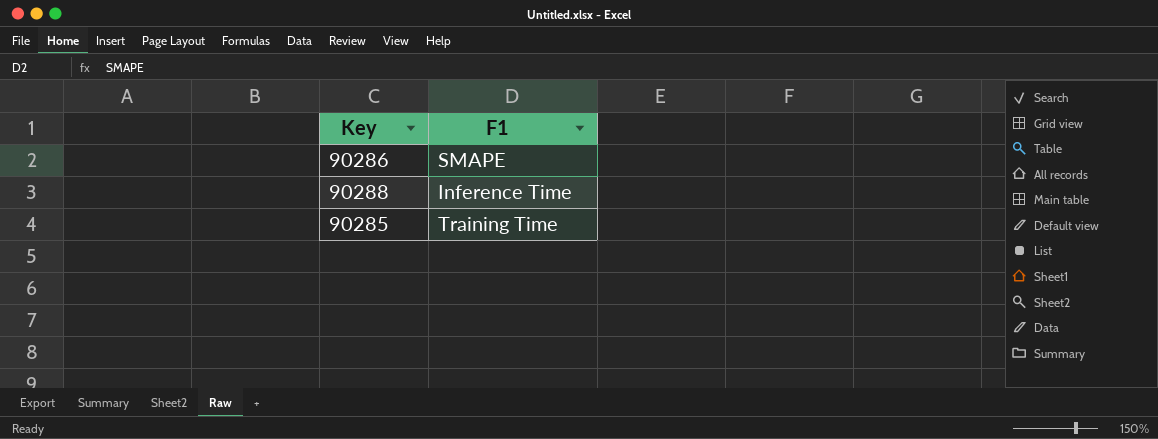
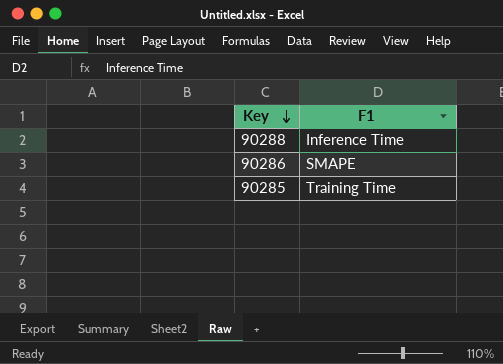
row order: none -> Key descending

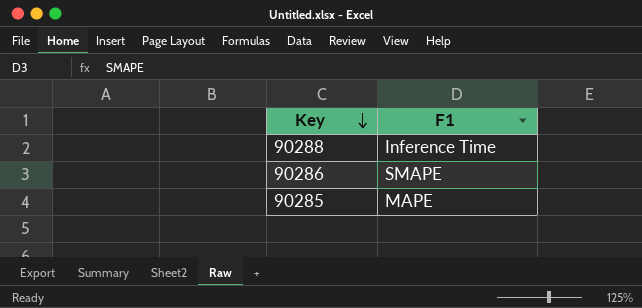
90285 | F1: Training Time -> MAPE

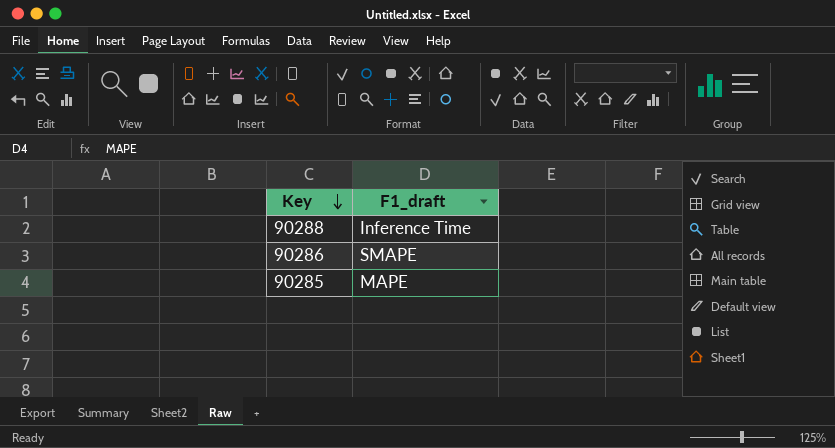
column name: F1 -> F1_draft

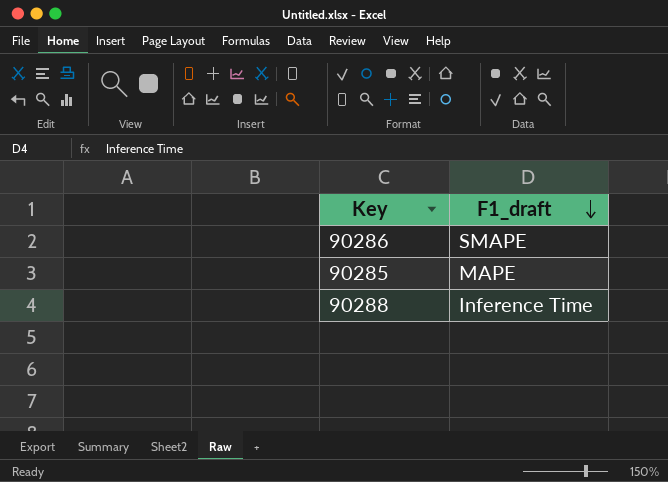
row order: Key descending -> F1_draft descending

